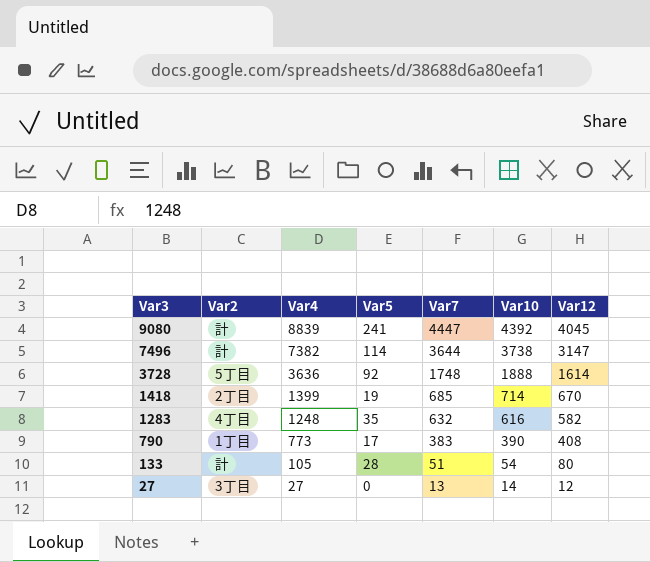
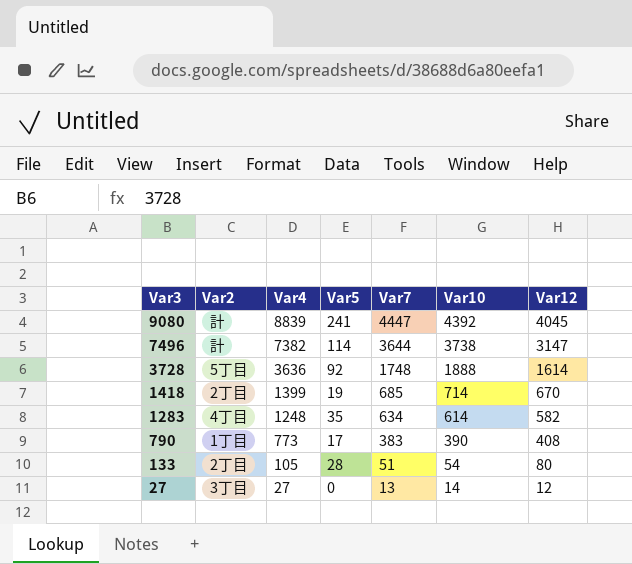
1283 | Var7: 632 -> 634
1283 | Var10: 616 -> 614
133 | Var2: 計 -> 2丁目

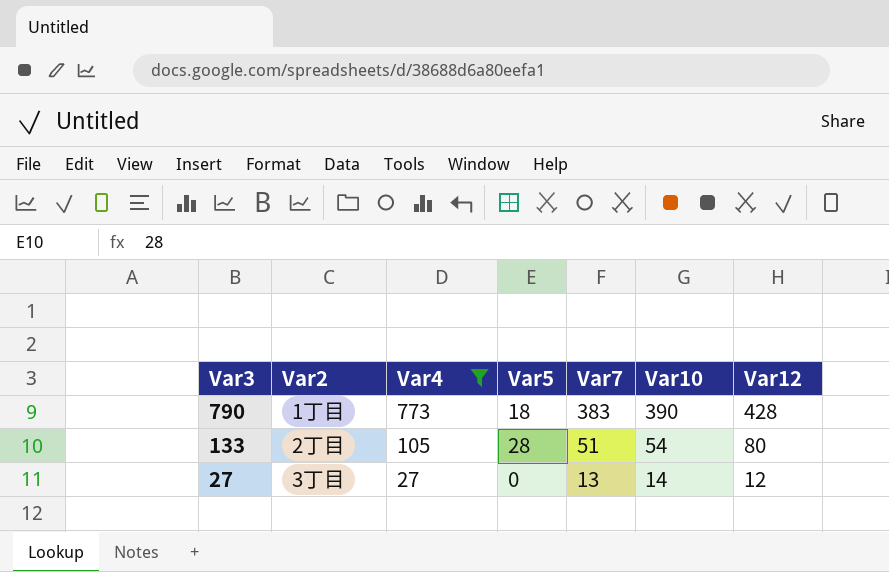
filter: none -> Var4 <= 773
790 | Var5: 17 -> 18
790 | Var12: 408 -> 428

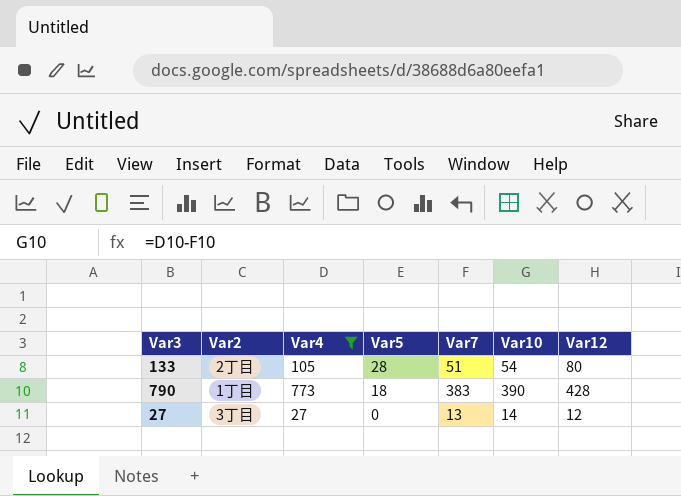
row order: Var3 descending -> Var5 descending

